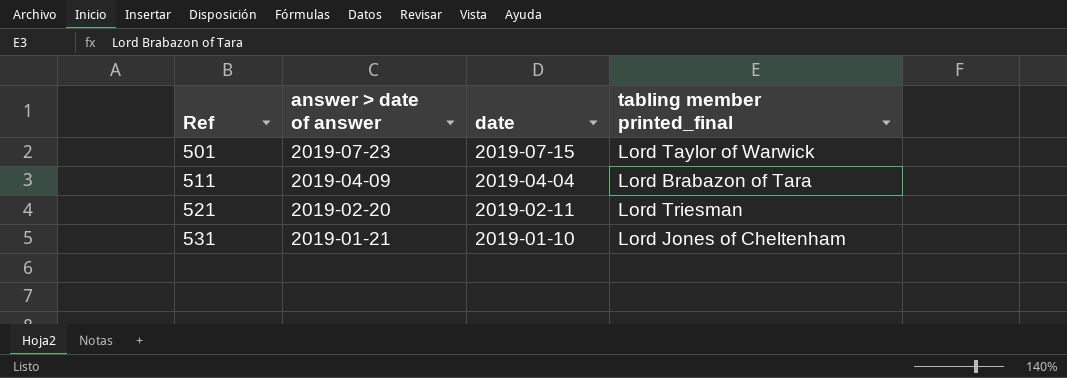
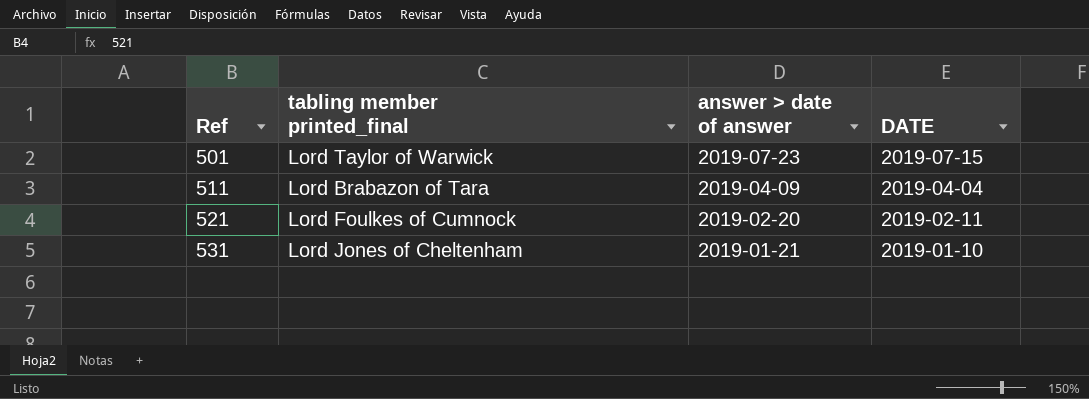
column tabling member printed_final | position: 4 -> 2
column name: date -> DATE
521 | tabling member printed_final: Lord Triesman -> Lord Foulkes of Cumnock

